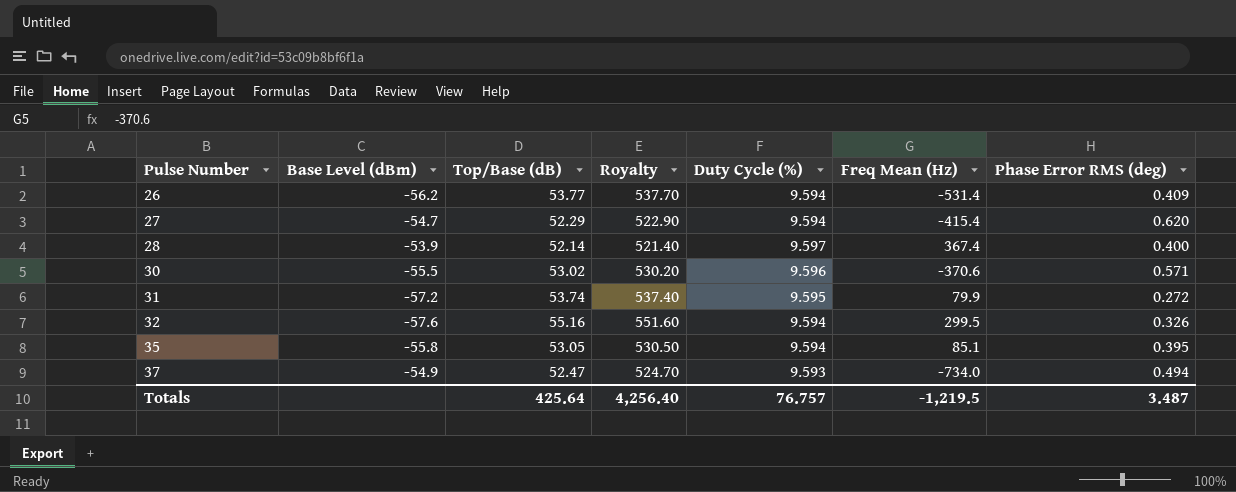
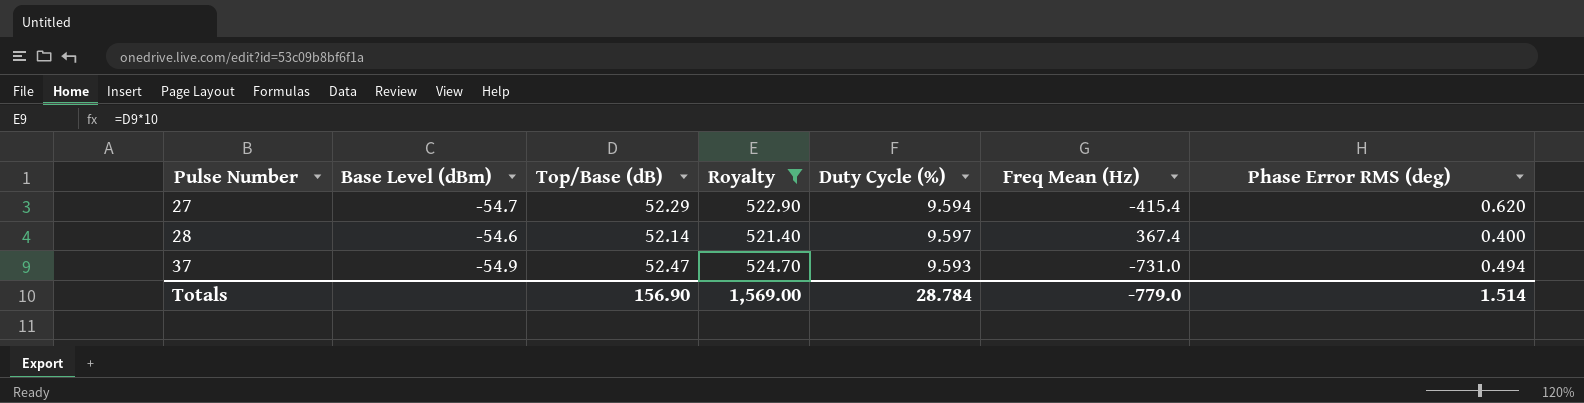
filter: none -> Royalty <= 524.70
28 | Base Level (dBm): -53.9 -> -54.6
37 | Freq Mean (Hz): -734.0 -> -731.0
Totals | Top/Base (dB): 425.64 -> 156.90
Totals | Royalty: 4,256.40 -> 1,569.00
Totals | Duty Cycle (%): 76.757 -> 28.784
Totals | Freq Mean (Hz): -1,219.5 -> -779.0
Totals | Phase Error RMS (deg): 3.487 -> 1.514

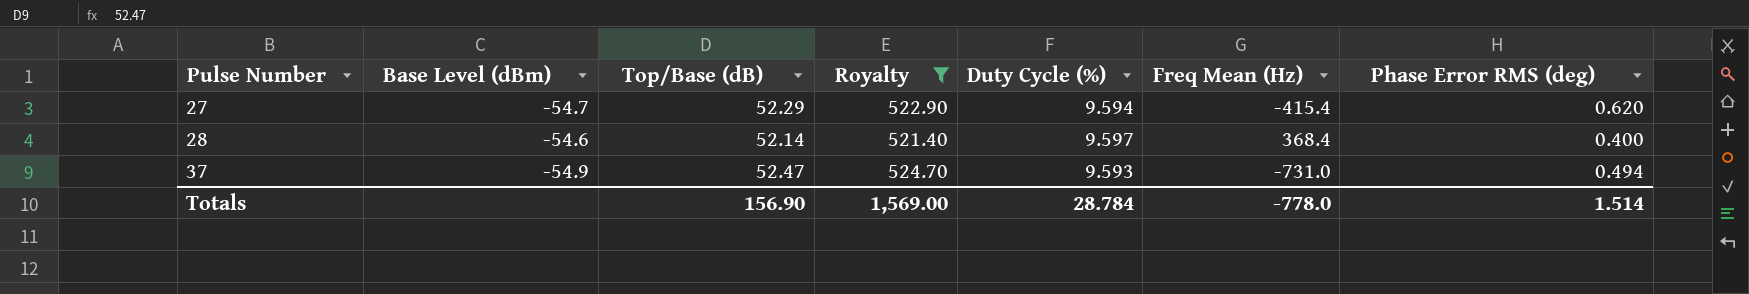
28 | Freq Mean (Hz): 367.4 -> 368.4
Totals | Freq Mean (Hz): -779.0 -> -778.0

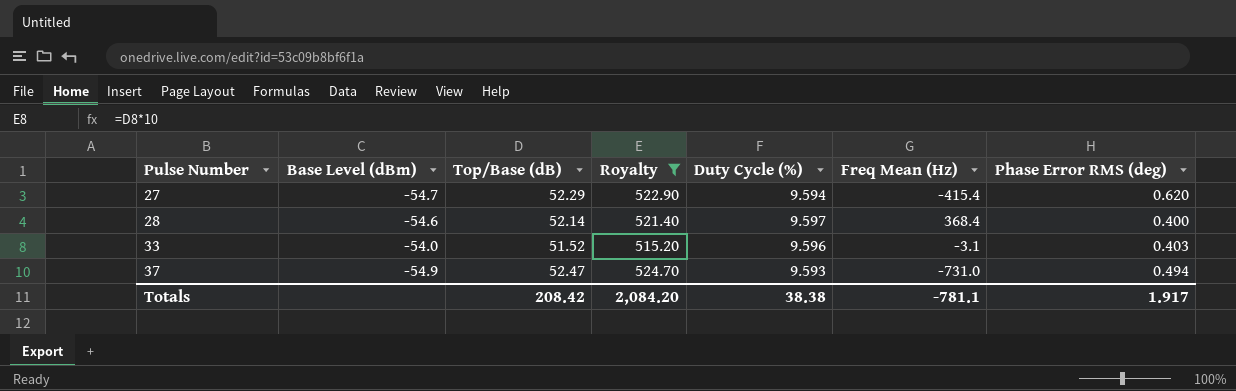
row 33: none -> -54.0 | 51.52 | 515.20 | 9.596 | -3.1 | 0.403
Totals | Top/Base (dB): 156.90 -> 208.42
Totals | Royalty: 1,569.00 -> 2,084.20
Totals | Duty Cycle (%): 28.784 -> 38.38
Totals | Freq Mean (Hz): -778.0 -> -781.1
Totals | Phase Error RMS (deg): 1.514 -> 1.917

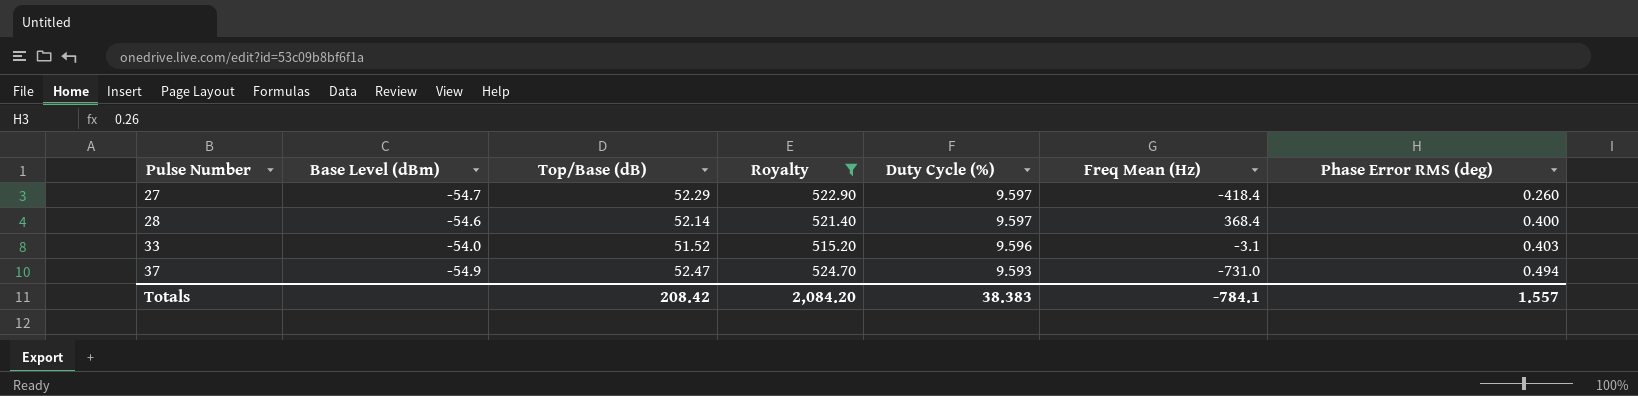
27 | Duty Cycle (%): 9.594 -> 9.597
27 | Freq Mean (Hz): -415.4 -> -418.4
27 | Phase Error RMS (deg): 0.620 -> 0.260
Totals | Duty Cycle (%): 38.38 -> 38.383
Totals | Freq Mean (Hz): -781.1 -> -784.1
Totals | Phase Error RMS (deg): 1.917 -> 1.557

